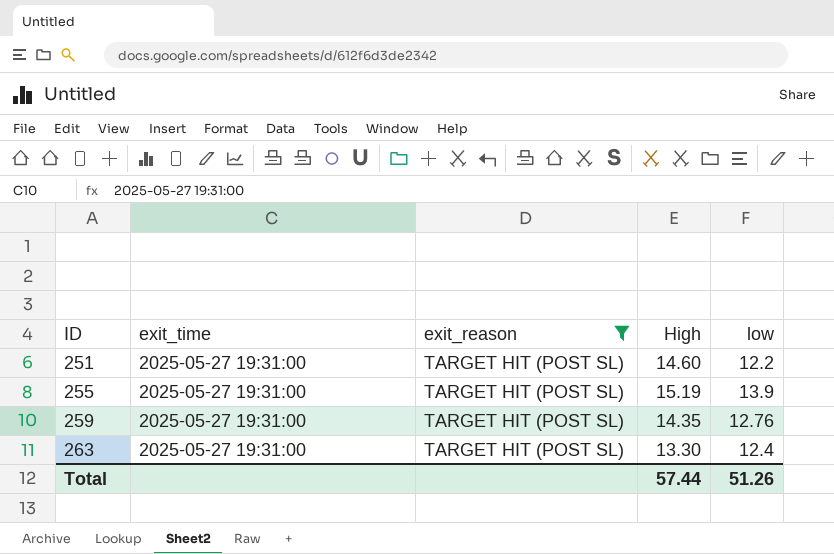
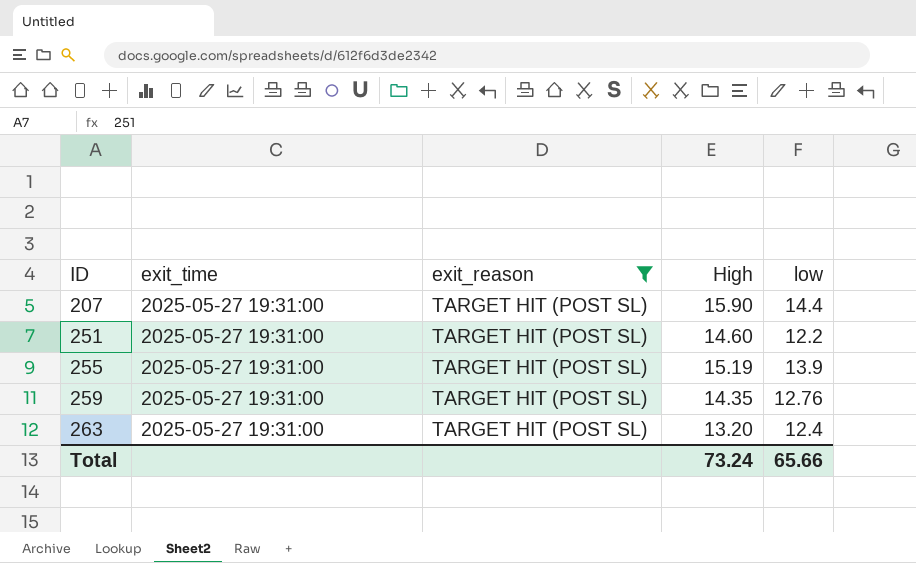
row 207: none -> 2025-05-27 19:31:00 | TARGET HIT (POST SL) | 15.90 | 14.4
263 | High: 13.30 -> 13.20
Total | High: 57.44 -> 73.24
Total | low: 51.26 -> 65.66

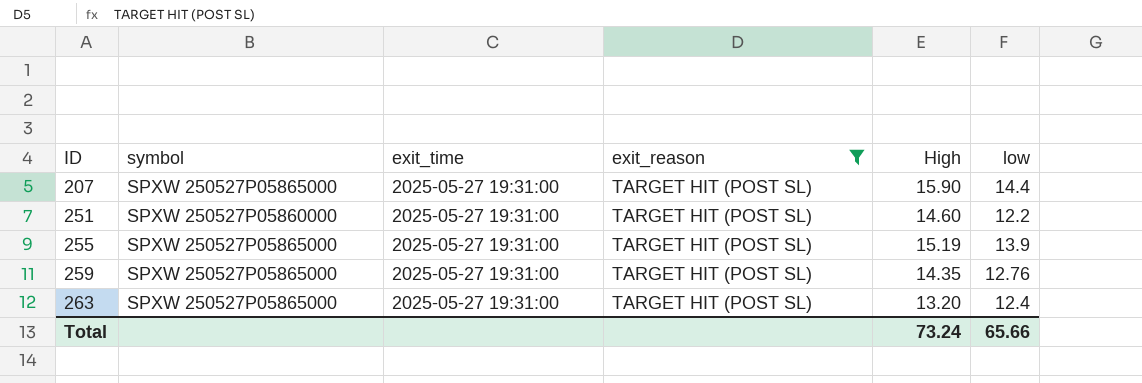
column symbol | position: none -> 2

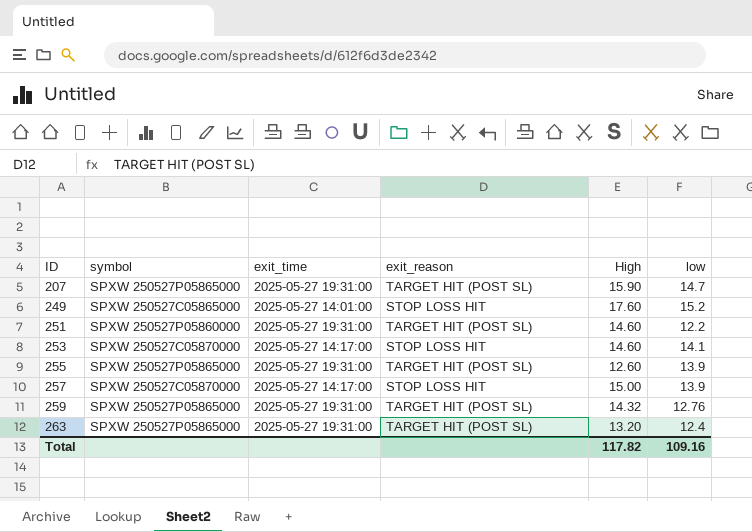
filter: exit_reason = TARGET HIT (POST SL) -> none
207 | low: 14.4 -> 14.7
255 | High: 15.19 -> 12.60
259 | High: 14.35 -> 14.32
Total | High: 73.24 -> 117.82
Total | low: 65.66 -> 109.16

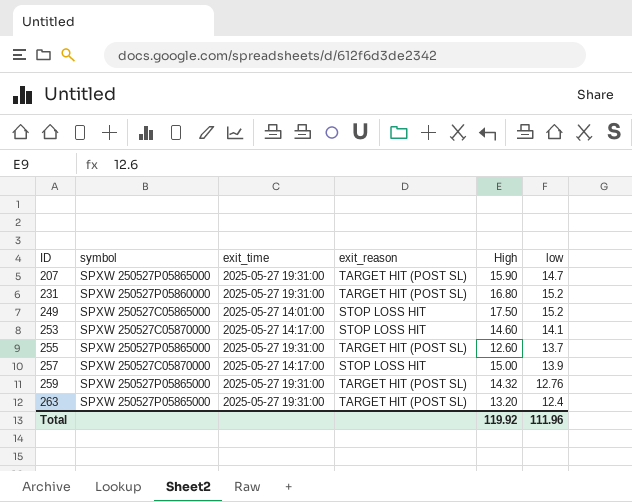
row 251: SPXW 250527P05860000 | 2025-05-27 19:31:00 | TARGET HIT (POST SL) | 14.60 | 12.2 -> none
row 231: none -> SPXW 250527P05860000 | 2025-05-27 19:31:00 | TARGET HIT (POST SL) | 16.80 | 15.2
249 | High: 17.60 -> 17.50
255 | low: 13.9 -> 13.7
Total | High: 117.82 -> 119.92
Total | low: 109.16 -> 111.96

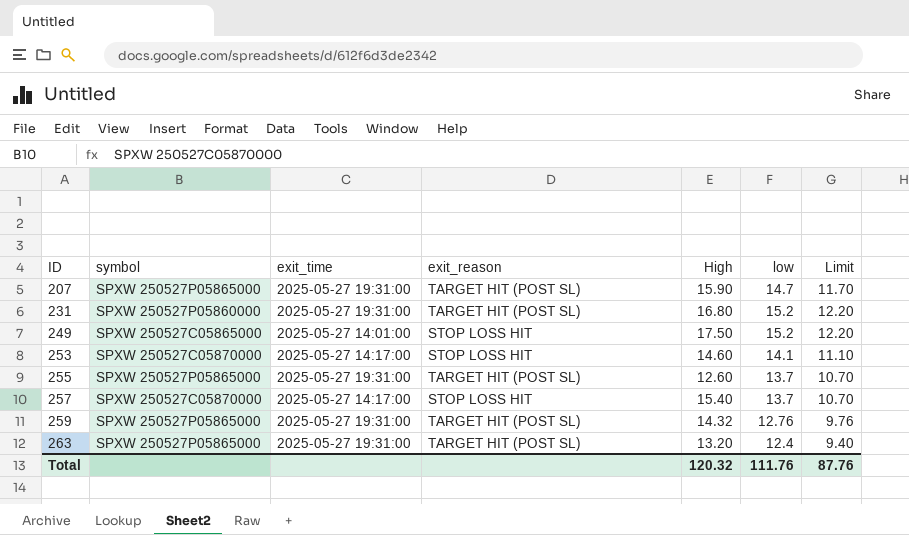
column Limit | formula: none -> [low] - 3
257 | High: 15.00 -> 15.40
257 | low: 13.9 -> 13.7
Total | High: 119.92 -> 120.32
Total | low: 111.96 -> 111.76

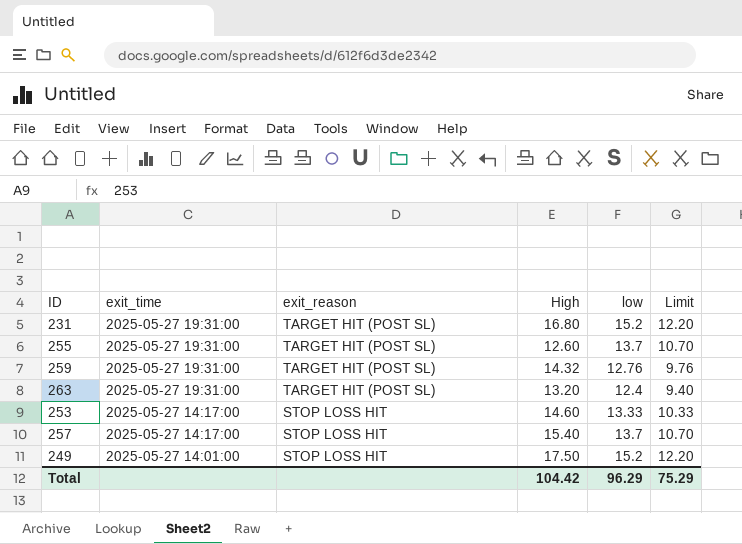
row order: ID ascending -> exit_time descending
column symbol | position: 2 -> none
row 207: SPXW 250527P05865000 | 2025-05-27 19:31:00 | TARGET HIT (POST SL) | 15.90 | 14.7 | 11.70 -> none
253 | low: 14.1 -> 13.33
253 | Limit: 11.10 -> 10.33
Total | High: 120.32 -> 104.42
Total | low: 111.76 -> 96.29
Total | Limit: 87.76 -> 75.29

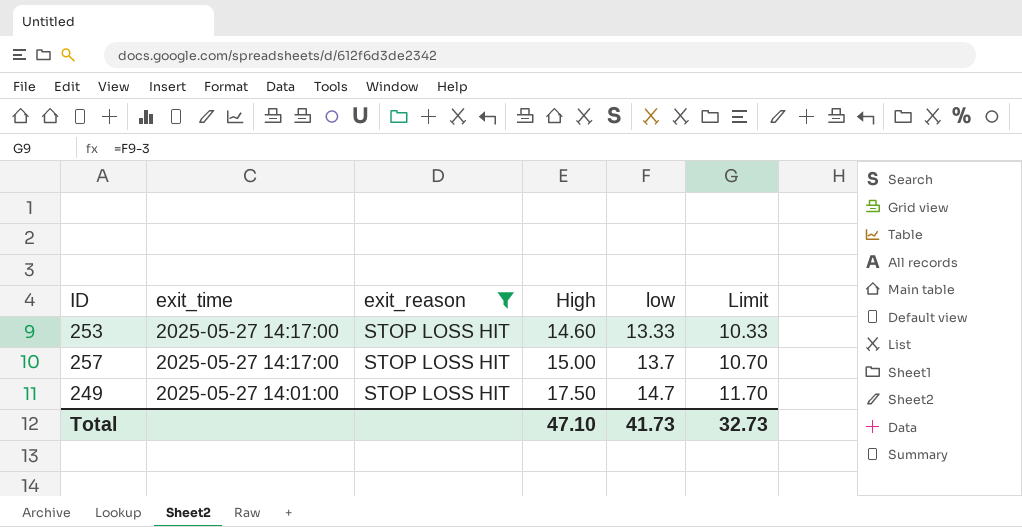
filter: none -> exit_reason = STOP LOSS HIT
257 | High: 15.40 -> 15.00
249 | low: 15.2 -> 14.7
249 | Limit: 12.20 -> 11.70
Total | High: 104.42 -> 47.10
Total | low: 96.29 -> 41.73
Total | Limit: 75.29 -> 32.73

